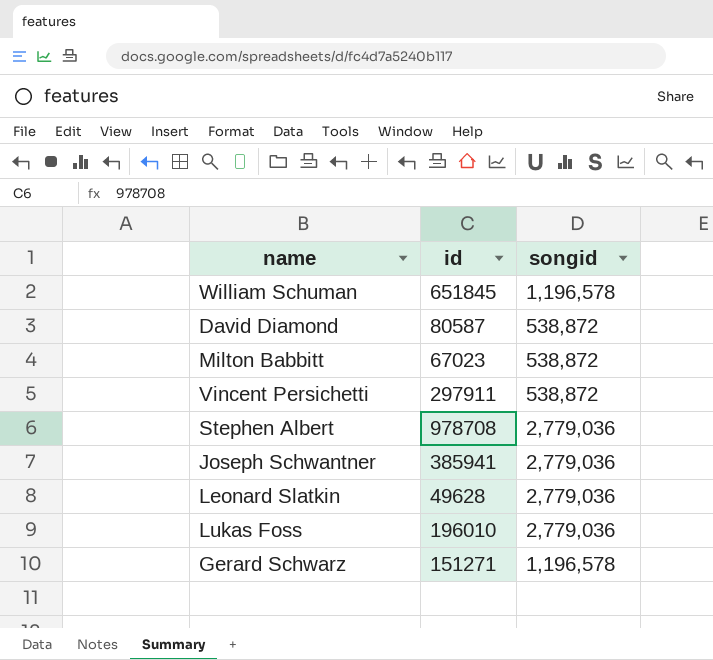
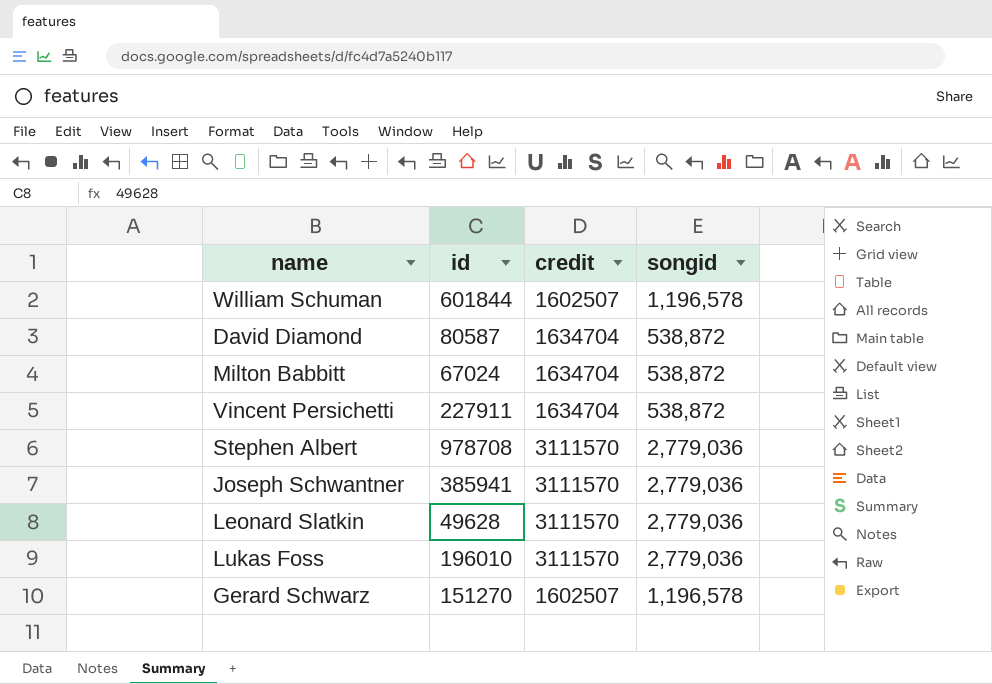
column credit | position: none -> 3
William Schuman | id: 651845 -> 601844
Milton Babbitt | id: 67023 -> 67024
Vincent Persichetti | id: 297911 -> 227911
Gerard Schwarz | id: 151271 -> 151270

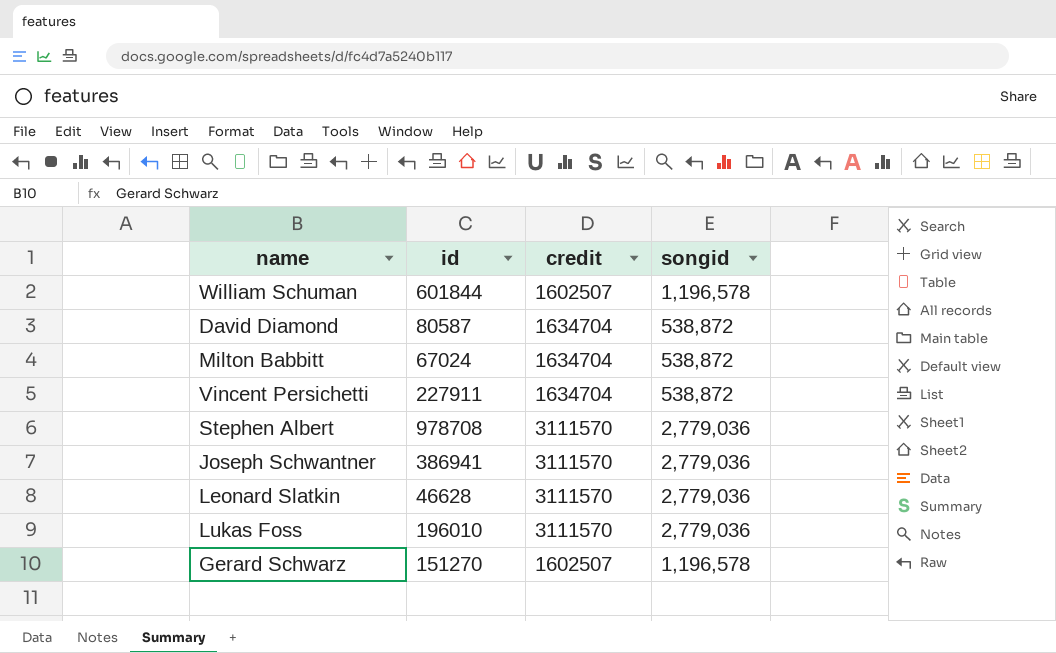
Joseph Schwantner | id: 385941 -> 386941
Leonard Slatkin | id: 49628 -> 46628

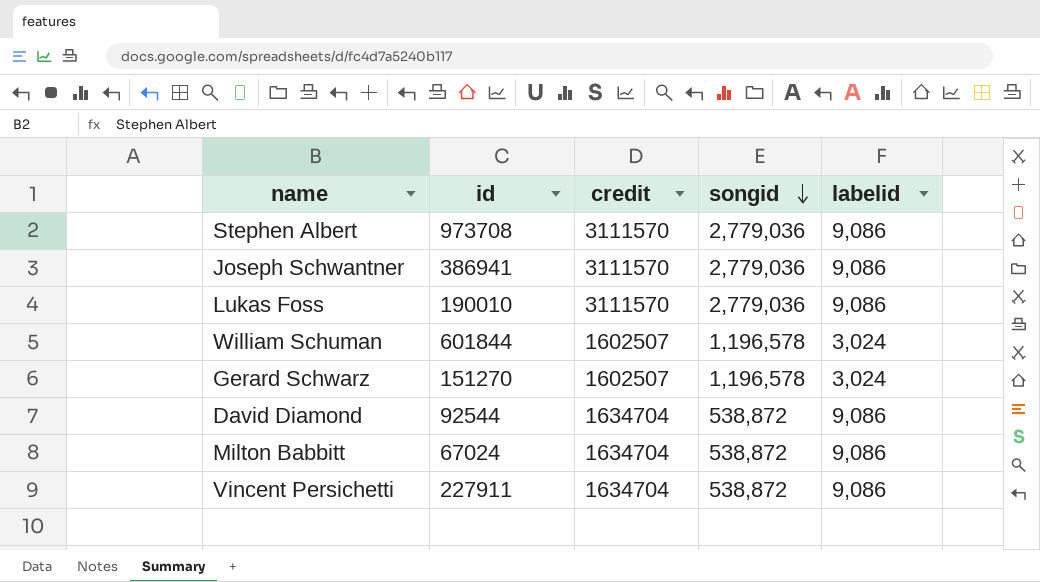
row order: none -> songid descending
column labelid | position: none -> 5
row Leonard Slatkin: 46628 | 3111570 | 2,779,036 -> none
Stephen Albert | id: 978708 -> 973708
Lukas Foss | id: 196010 -> 190010
David Diamond | id: 80587 -> 92544

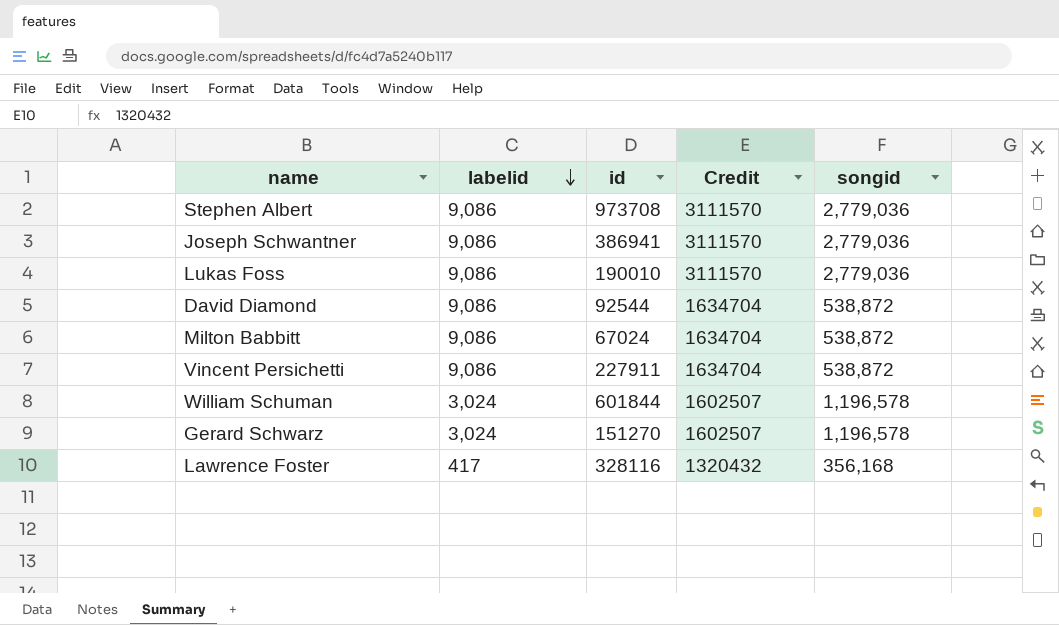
row order: songid descending -> labelid descending
column labelid | position: 5 -> 2
column name: credit -> Credit
row Lawrence Foster: none -> 417 | 328116 | 1320432 | 356,168

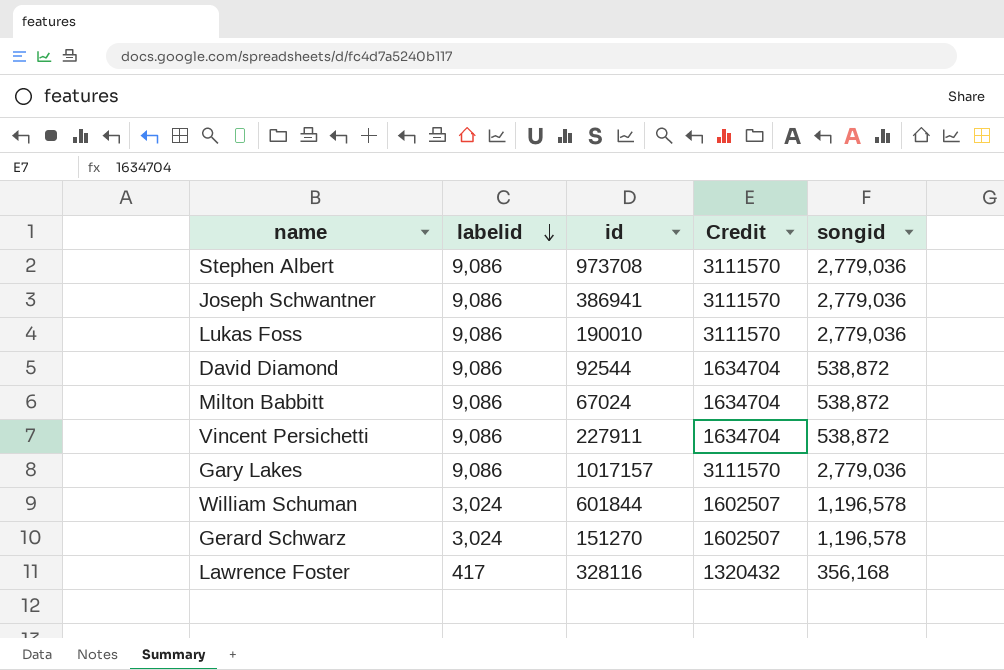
row Gary Lakes: none -> 9,086 | 1017157 | 3111570 | 2,779,036

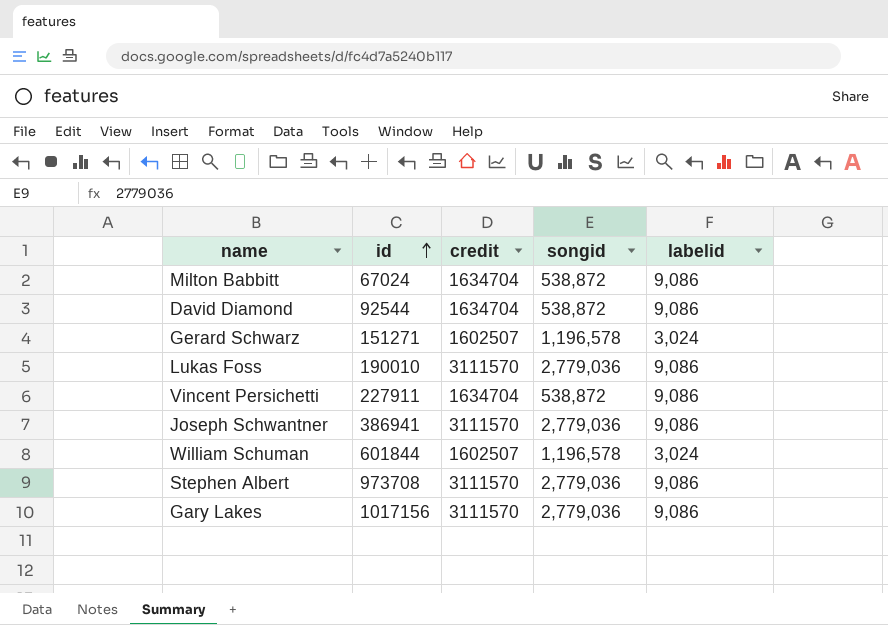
row order: labelid descending -> id ascending
column name: Credit -> credit
column labelid | position: 2 -> 5
row Lawrence Foster: 417 | 328116 | 1320432 | 356,168 -> none
Gerard Schwarz | id: 151270 -> 151271
Gary Lakes | id: 1017157 -> 1017156

